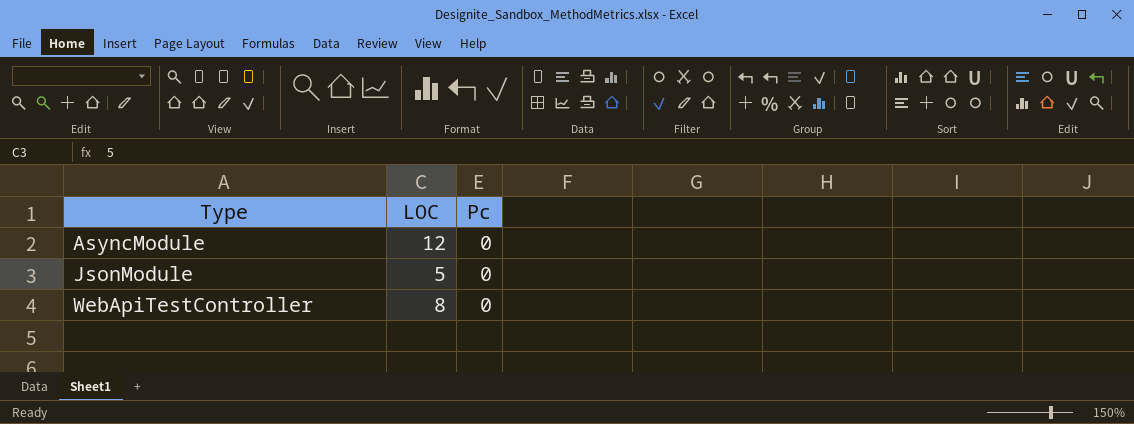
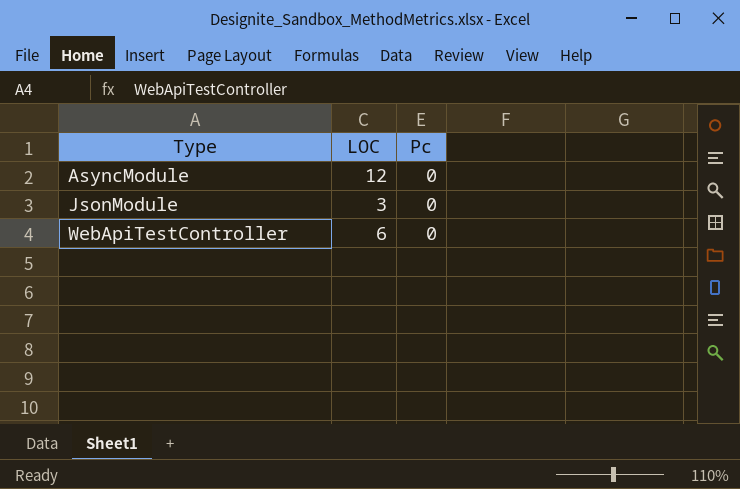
JsonModule | LOC: 5 -> 3
WebApiTestController | LOC: 8 -> 6

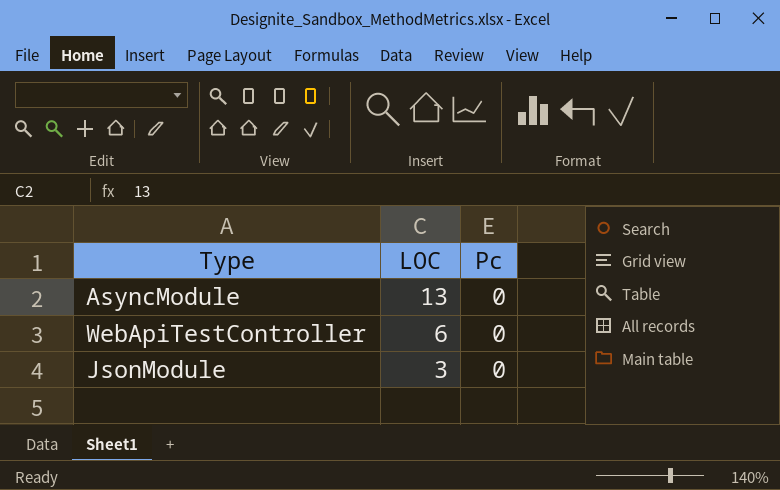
row order: Type ascending -> LOC descending
AsyncModule | LOC: 12 -> 13

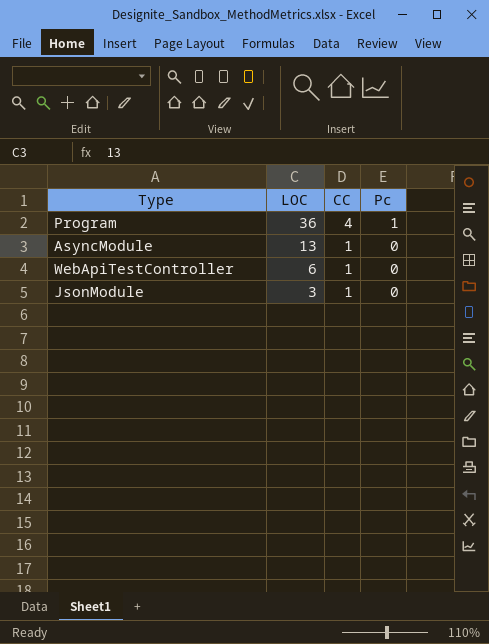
column CC | position: none -> 3
row Program: none -> 36 | 4 | 1

